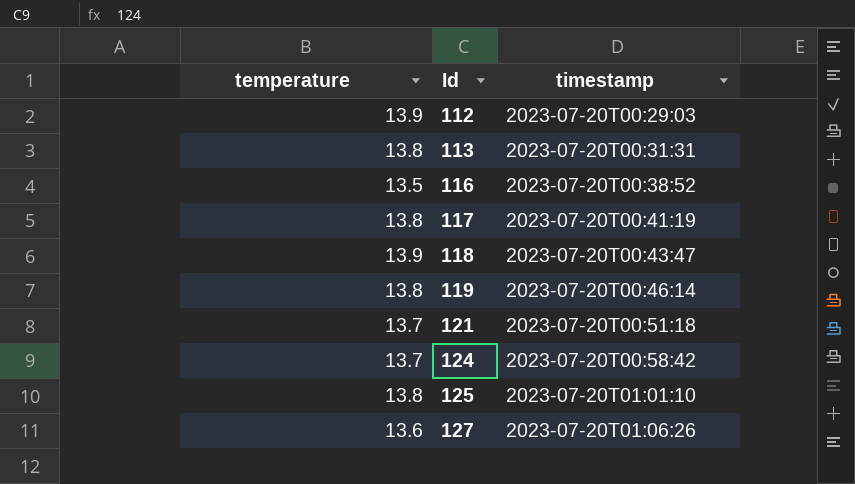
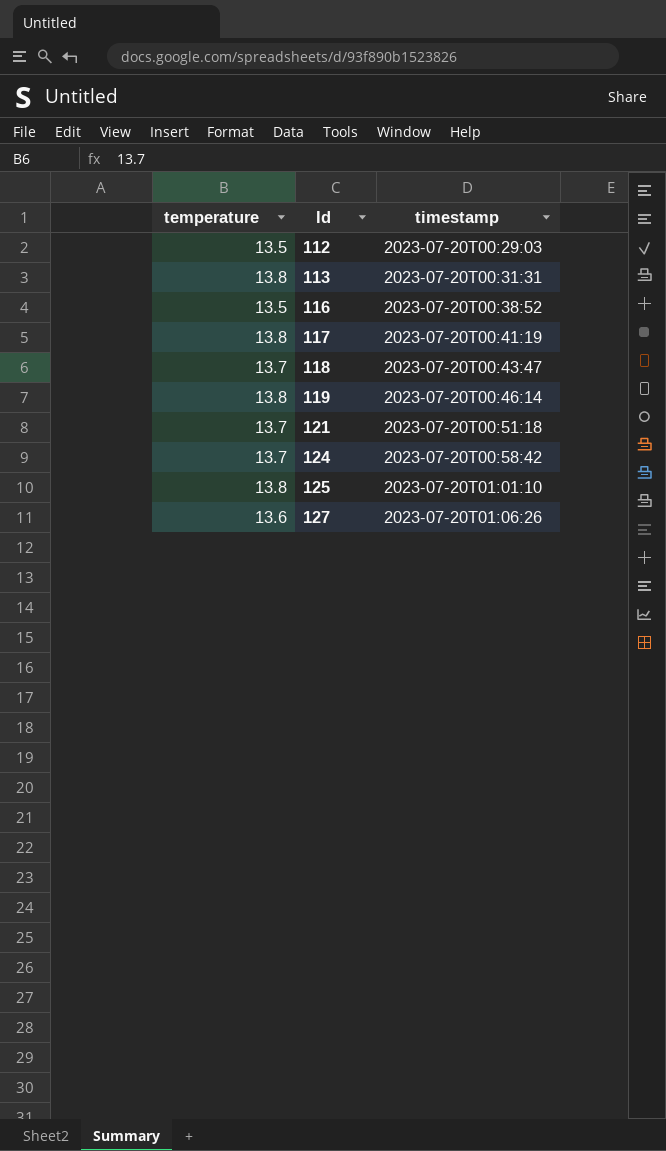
112 | temperature: 13.9 -> 13.5
118 | temperature: 13.9 -> 13.7

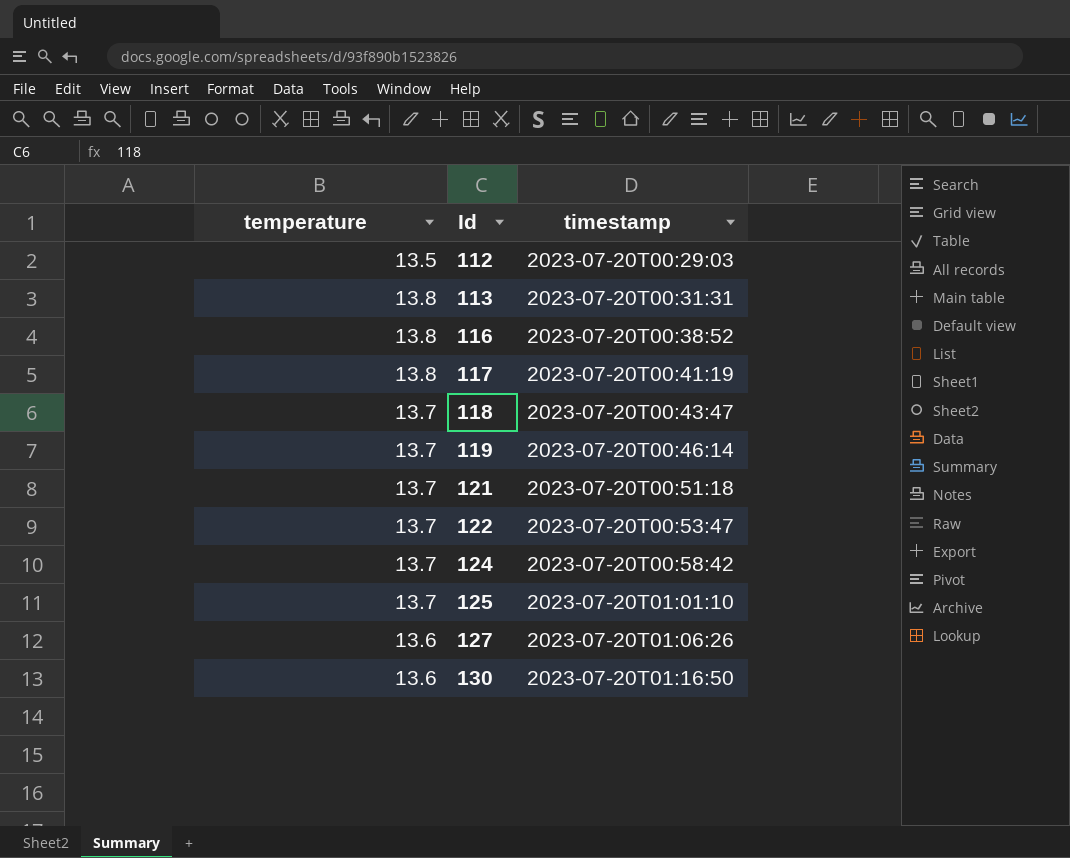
116 | temperature: 13.5 -> 13.8
119 | temperature: 13.8 -> 13.7
row 122: none -> 13.7 | 2023-07-20T00:53:47
125 | temperature: 13.8 -> 13.7
row 130: none -> 13.6 | 2023-07-20T01:16:50

